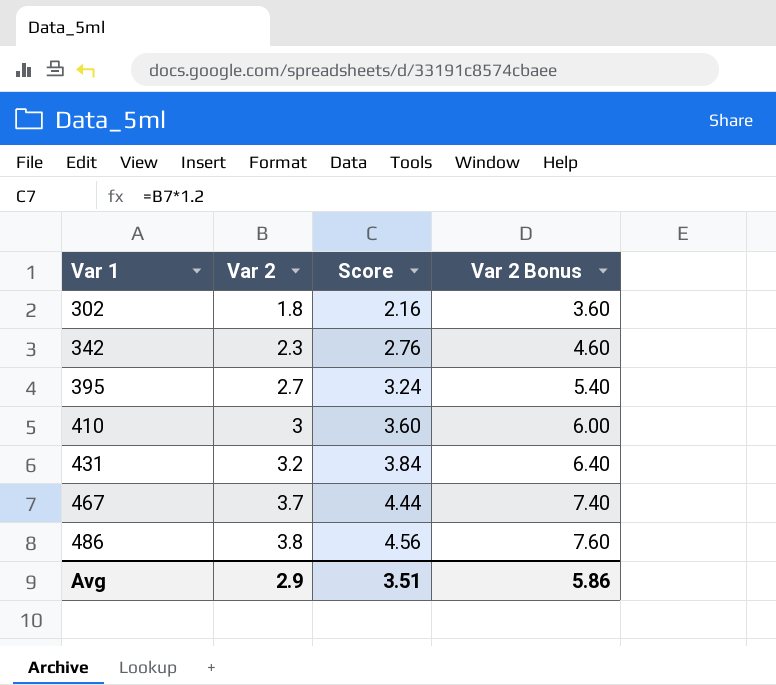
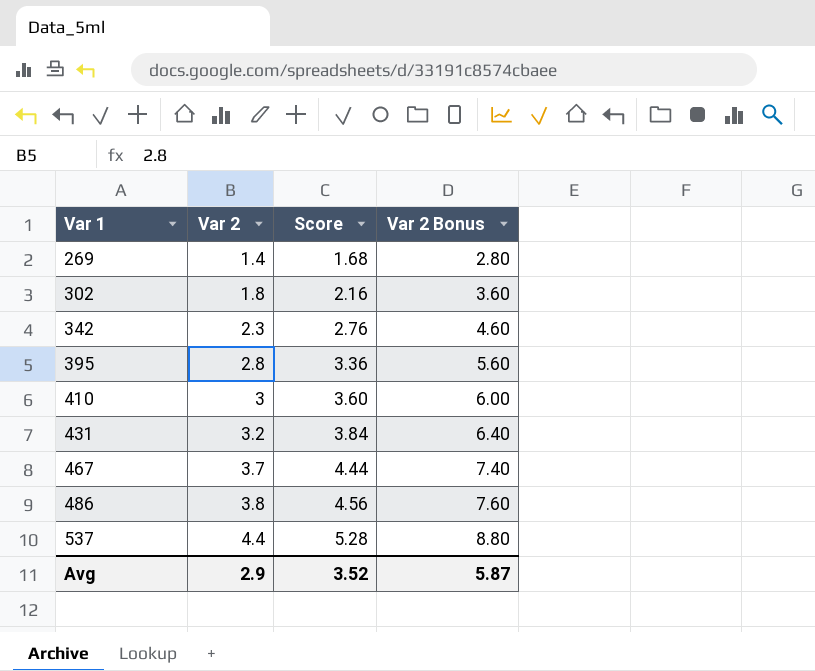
row 269: none -> 1.4 | 1.68 | 2.80
395 | Var 2: 2.7 -> 2.8
395 | Score: 3.24 -> 3.36
395 | Var 2 Bonus: 5.40 -> 5.60
row 537: none -> 4.4 | 5.28 | 8.80
Avg | Score: 3.51 -> 3.52
Avg | Var 2 Bonus: 5.86 -> 5.87

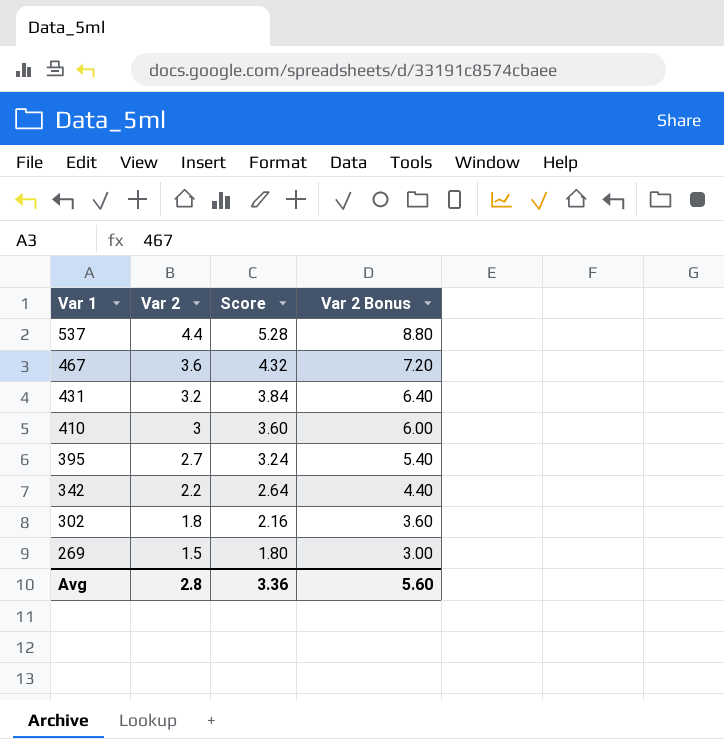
row order: Var 1 ascending -> Var 1 descending
row 486: 3.8 | 4.56 | 7.60 -> none
467 | Var 2: 3.7 -> 3.6
467 | Score: 4.44 -> 4.32
467 | Var 2 Bonus: 7.40 -> 7.20
395 | Var 2: 2.8 -> 2.7
395 | Score: 3.36 -> 3.24
395 | Var 2 Bonus: 5.60 -> 5.40
342 | Var 2: 2.3 -> 2.2
342 | Score: 2.76 -> 2.64
342 | Var 2 Bonus: 4.60 -> 4.40
269 | Var 2: 1.4 -> 1.5
269 | Score: 1.68 -> 1.80
269 | Var 2 Bonus: 2.80 -> 3.00
Avg | Var 2: 2.9 -> 2.8
Avg | Score: 3.52 -> 3.36
Avg | Var 2 Bonus: 5.87 -> 5.60

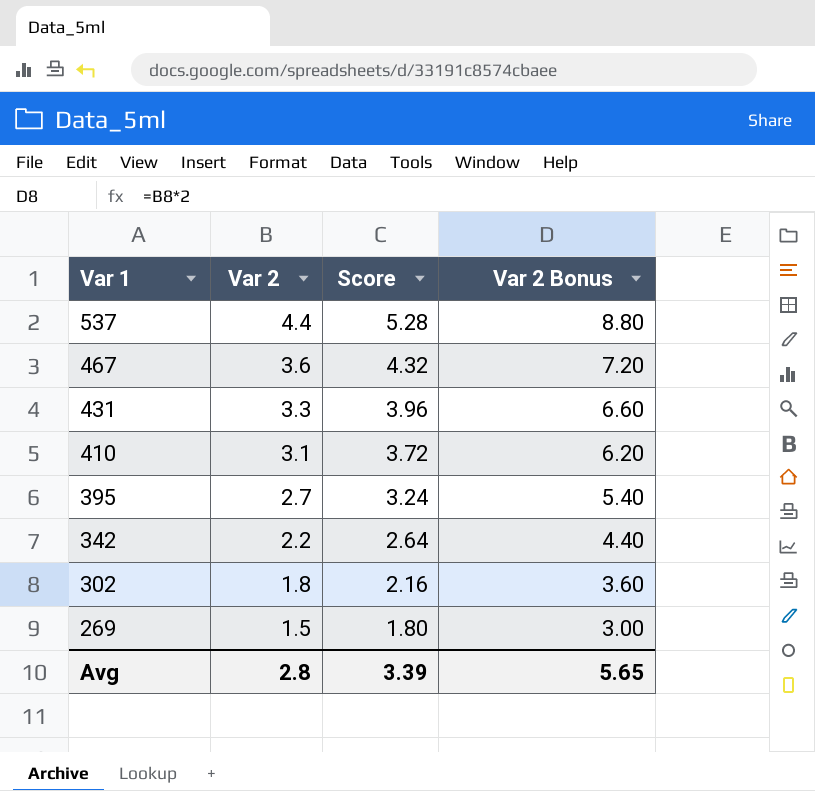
431 | Var 2: 3.2 -> 3.3
431 | Score: 3.84 -> 3.96
431 | Var 2 Bonus: 6.40 -> 6.60
410 | Var 2: 3 -> 3.1
410 | Score: 3.60 -> 3.72
410 | Var 2 Bonus: 6.00 -> 6.20
Avg | Score: 3.36 -> 3.39
Avg | Var 2 Bonus: 5.60 -> 5.65

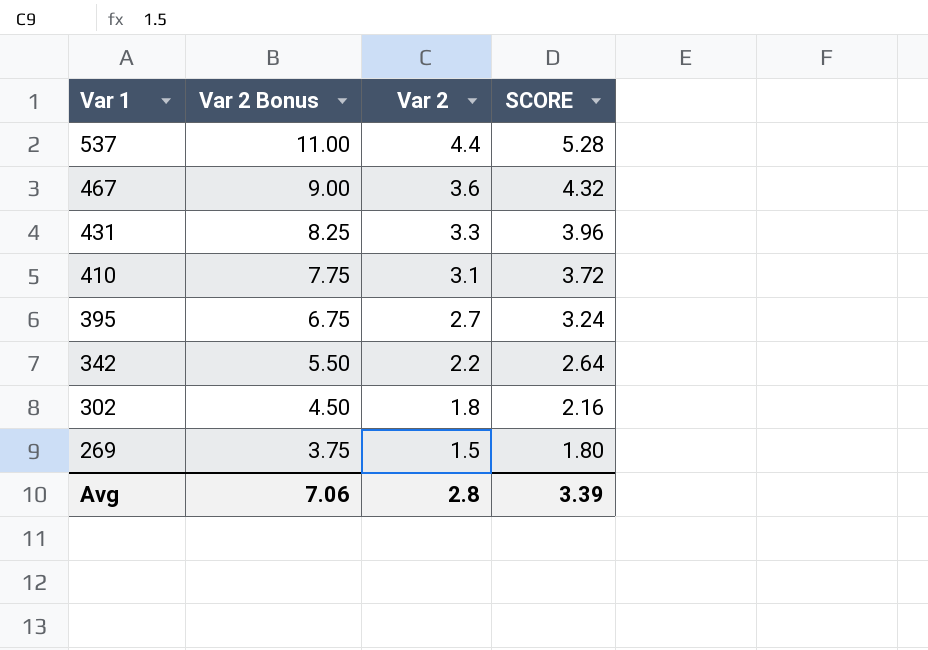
column Var 2 Bonus | formula: [Var 2] * 2 -> [Var 2] * 2.5
column Var 2 Bonus | position: 4 -> 2
column name: Score -> SCORE
Avg | Var 2 Bonus: 5.65 -> 7.06

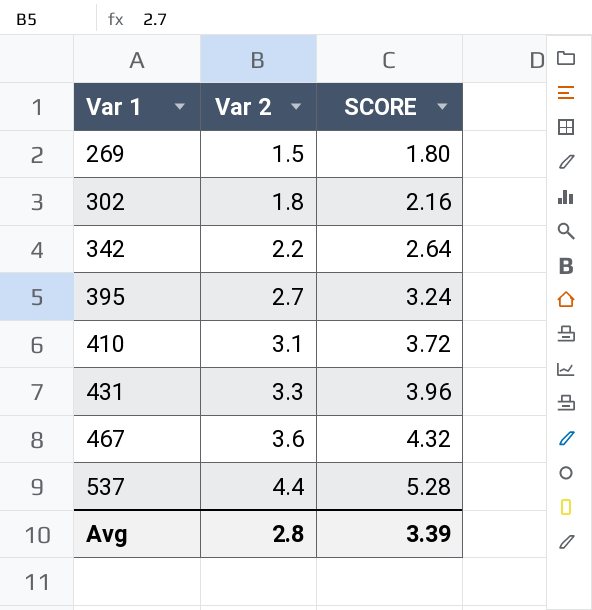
row order: Var 1 descending -> Var 1 ascending
column Var 2 Bonus | formula: [Var 2] * 2.5 -> none

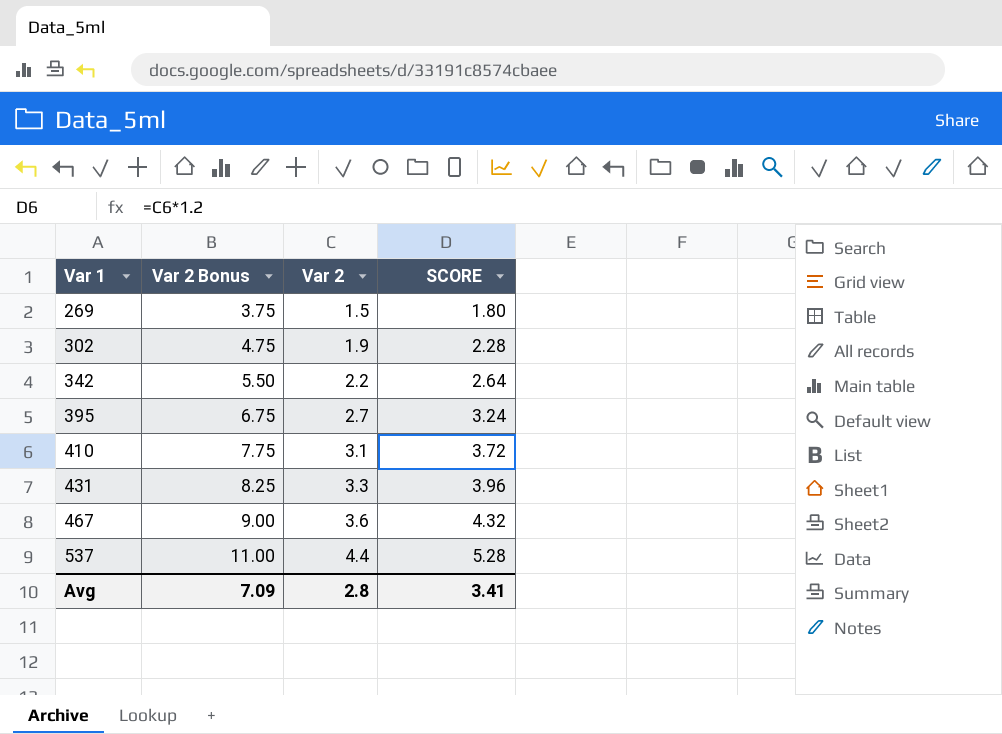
column Var 2 Bonus | formula: none -> [Var 2] * 2.5
302 | Var 2: 1.8 -> 1.9
302 | SCORE: 2.16 -> 2.28
Avg | SCORE: 3.39 -> 3.41

